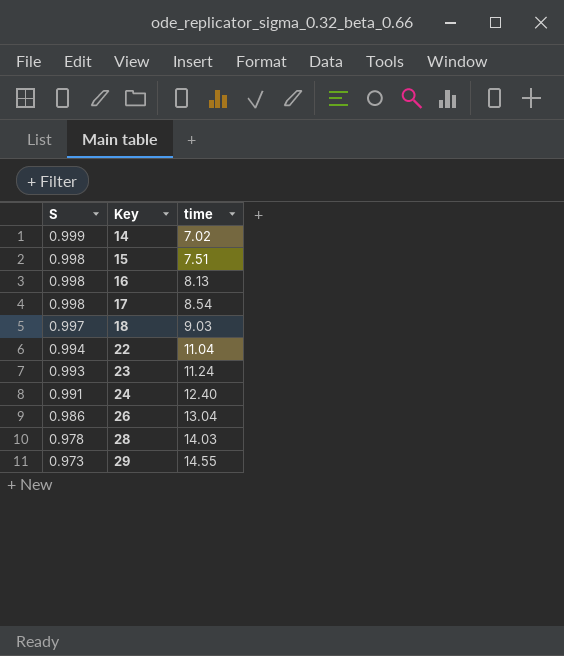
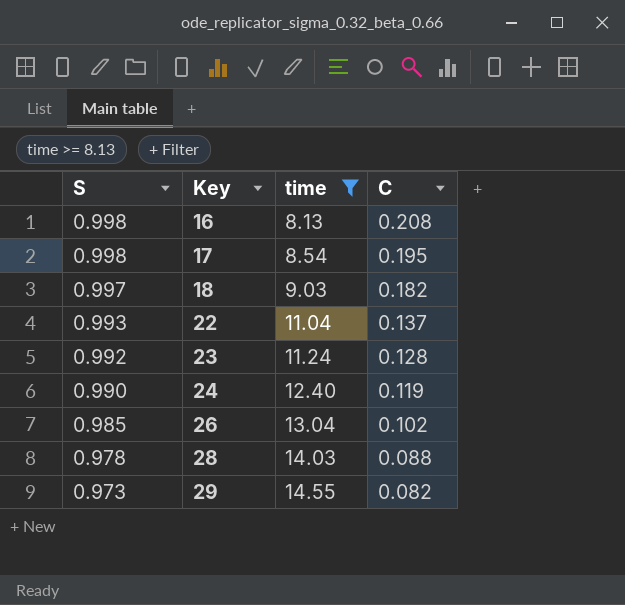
filter: none -> time >= 8.13
column C | position: none -> 4
22 | S: 0.994 -> 0.993
23 | S: 0.993 -> 0.992
24 | S: 0.991 -> 0.990
26 | S: 0.986 -> 0.985

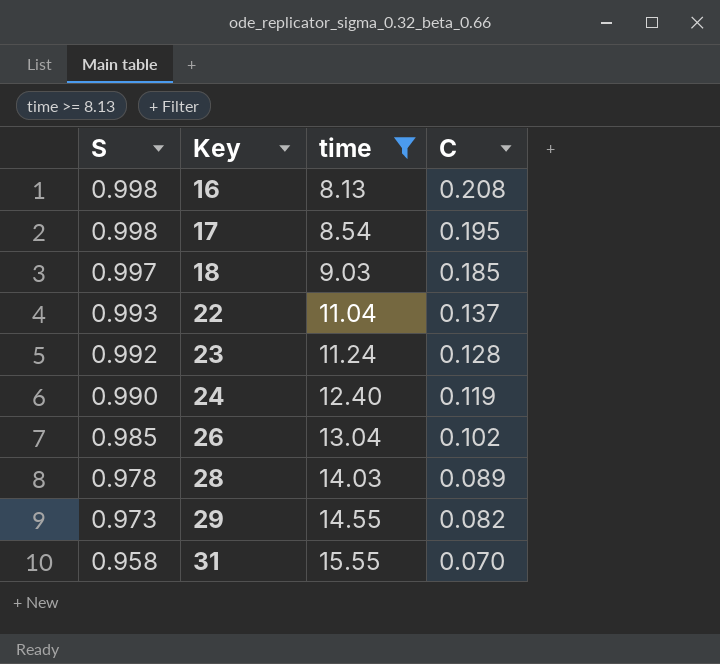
18 | C: 0.182 -> 0.185
28 | C: 0.088 -> 0.089
row 31: none -> 0.958 | 15.55 | 0.070

